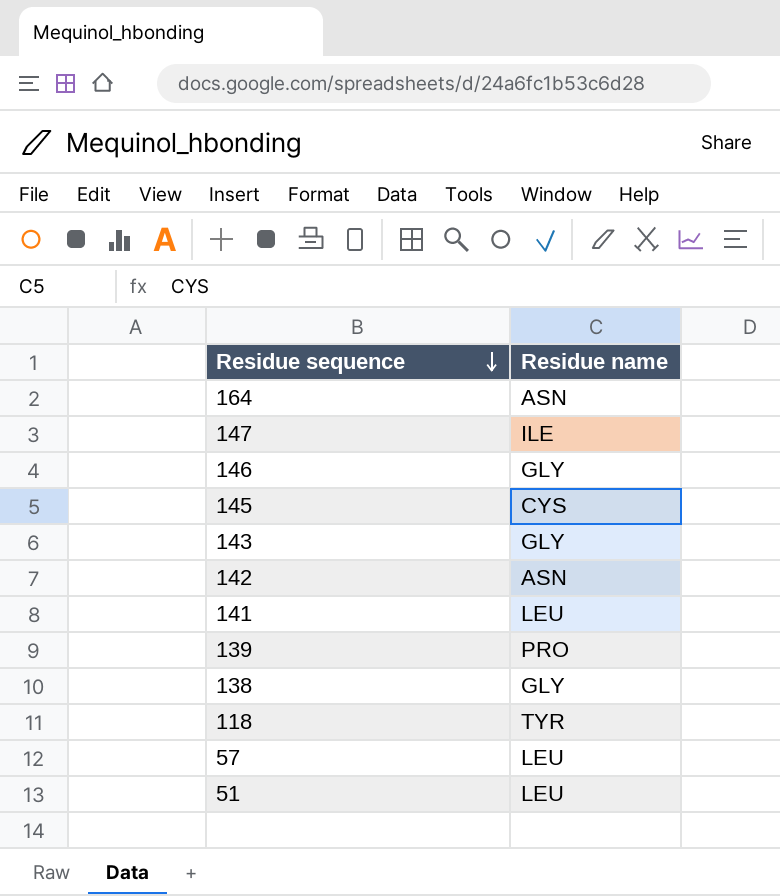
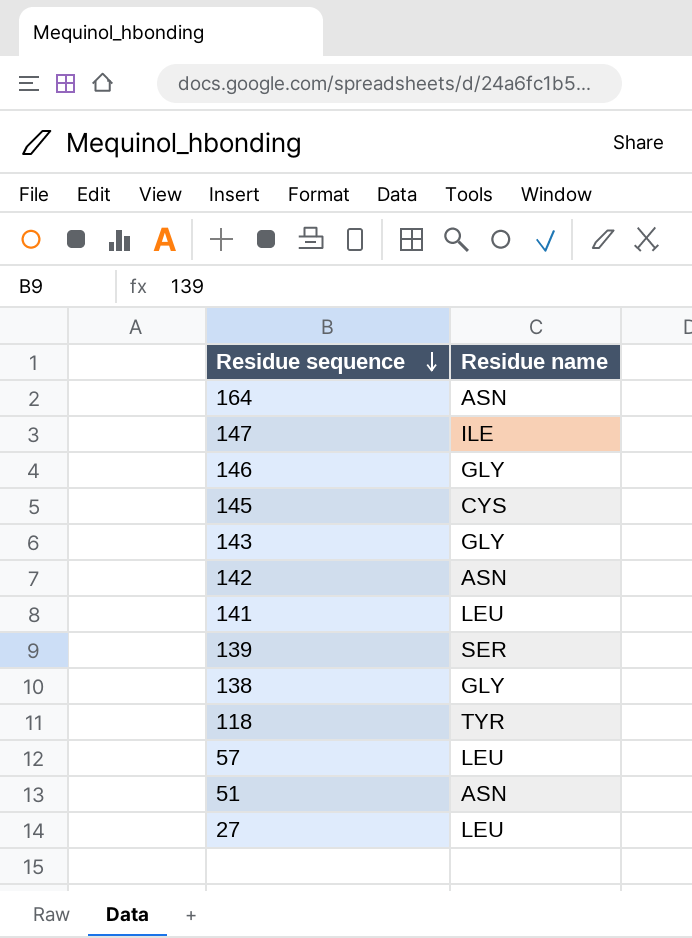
139 | Residue name: PRO -> SER
51 | Residue name: LEU -> ASN
row 27: none -> LEU

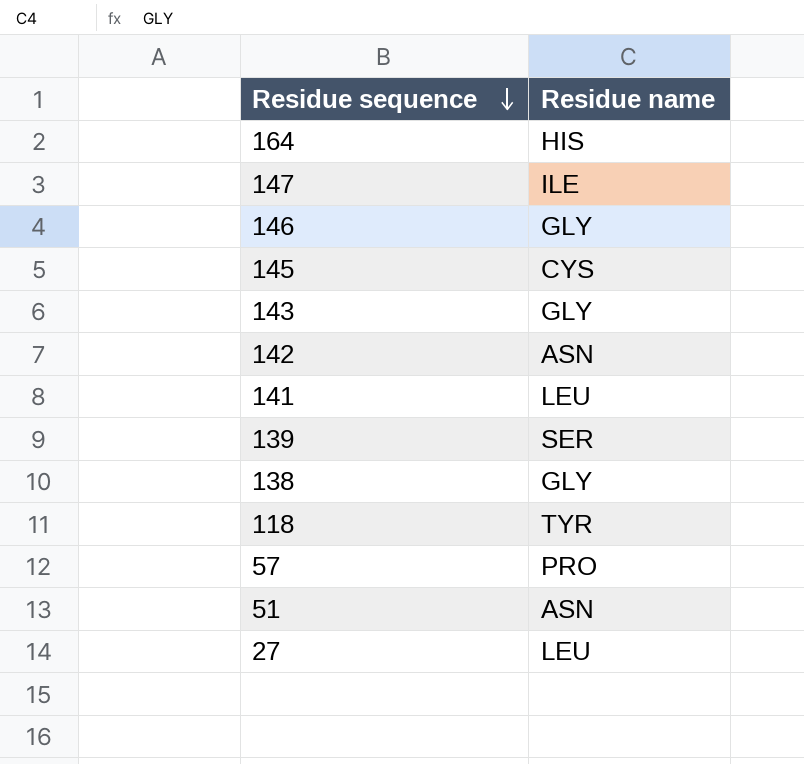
164 | Residue name: ASN -> HIS
57 | Residue name: LEU -> PRO

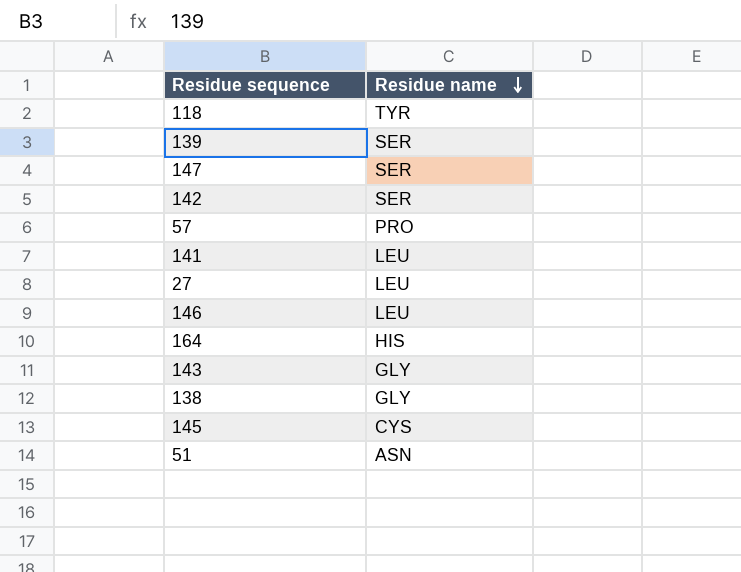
row order: Residue sequence descending -> Residue name descending
147 | Residue name: ILE -> SER
142 | Residue name: ASN -> SER
146 | Residue name: GLY -> LEU

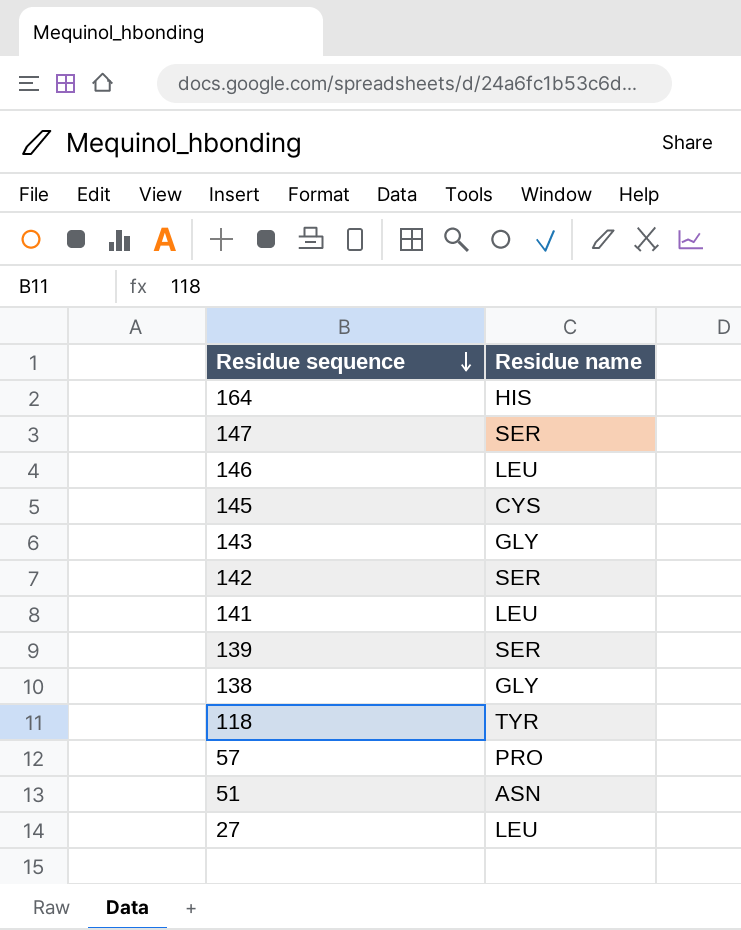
row order: Residue name descending -> Residue sequence descending

